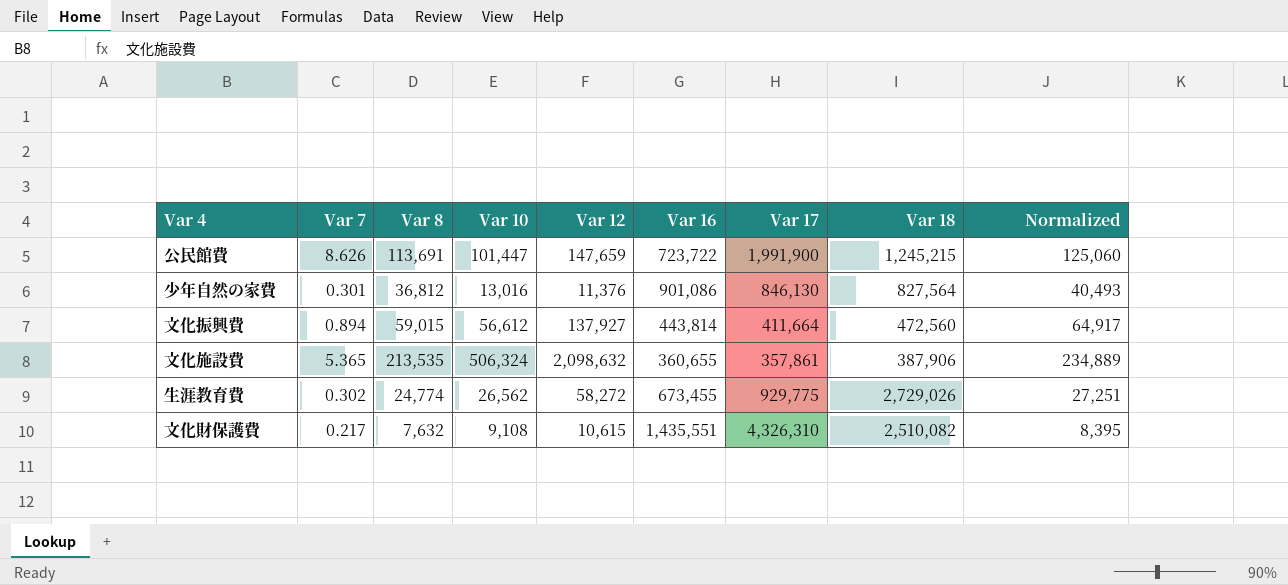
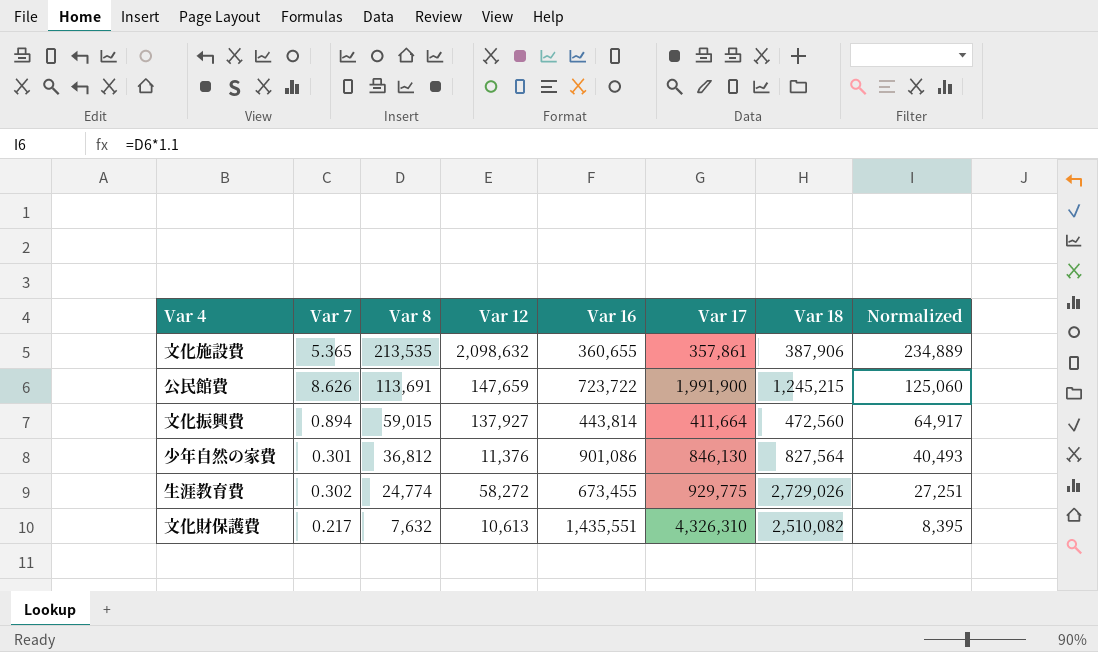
row order: none -> Var 8 descending
column Var 10 | position: 4 -> none
文化財保護費 | Var 12: 10,615 -> 10,613

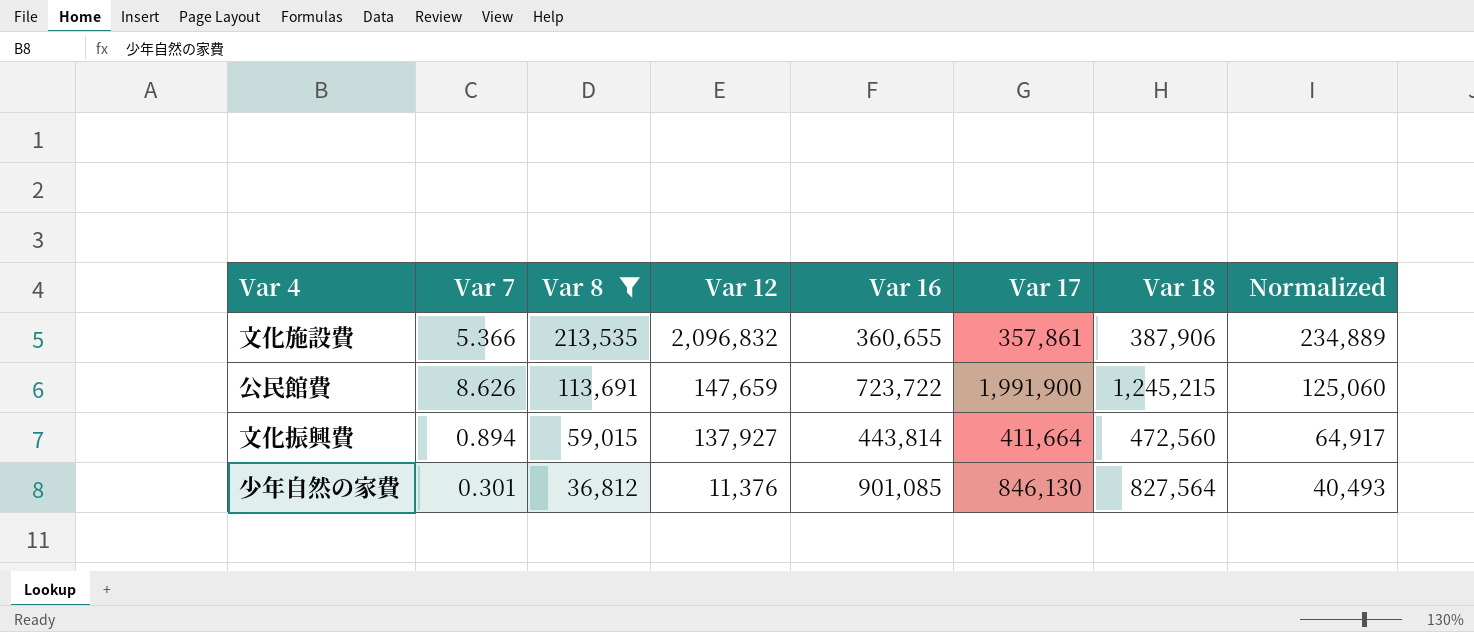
filter: none -> Var 8 >= 36,812
文化施設費 | Var 7: 5.365 -> 5.366
文化施設費 | Var 12: 2,098,632 -> 2,096,832
少年自然の家費 | Var 16: 901,086 -> 901,085

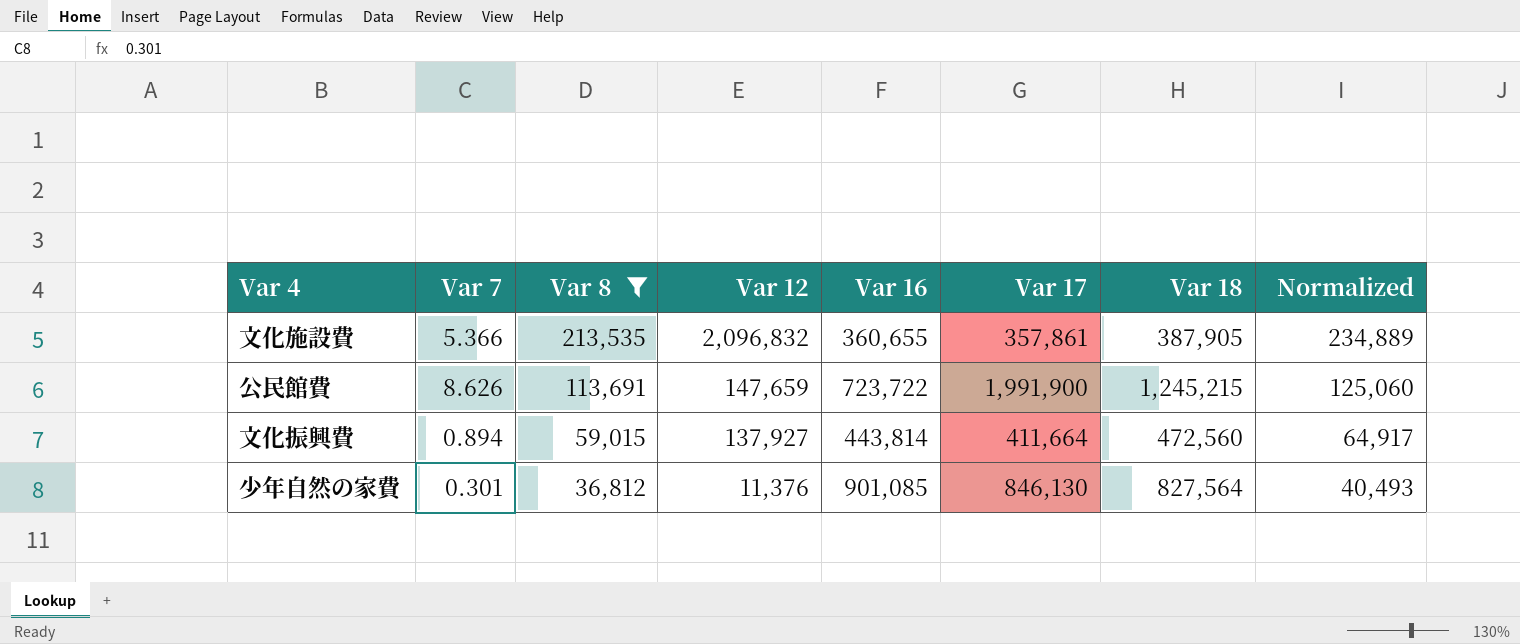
文化施設費 | Var 18: 387,906 -> 387,905

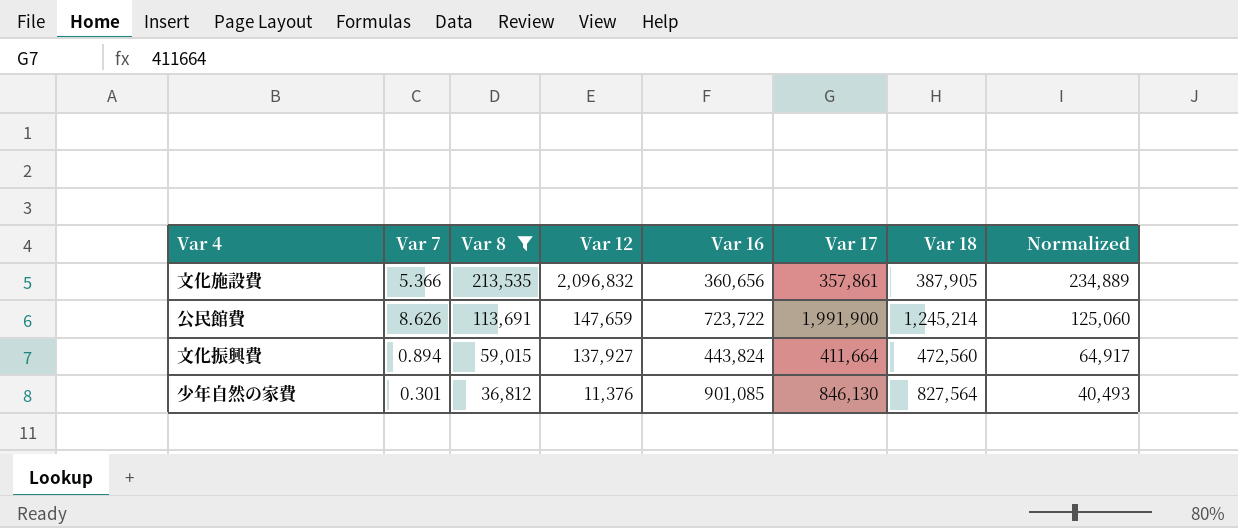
文化施設費 | Var 16: 360,655 -> 360,656
公民館費 | Var 18: 1,245,215 -> 1,245,214
文化振興費 | Var 16: 443,814 -> 443,824

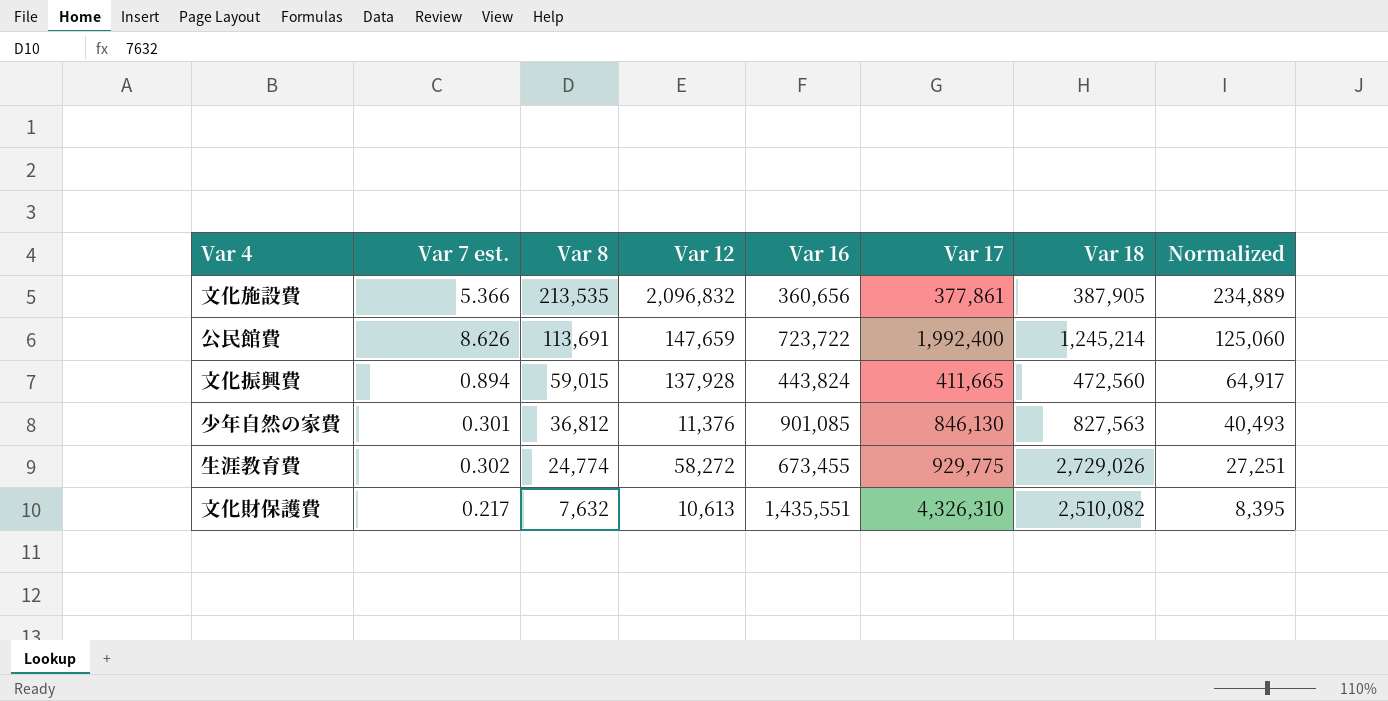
filter: Var 8 >= 36,812 -> none
column name: Var 7 -> Var 7 est.
文化施設費 | Var 17: 357,861 -> 377,861
公民館費 | Var 17: 1,991,900 -> 1,992,400
文化振興費 | Var 12: 137,927 -> 137,928
文化振興費 | Var 17: 411,664 -> 411,665
少年自然の家費 | Var 18: 827,564 -> 827,563

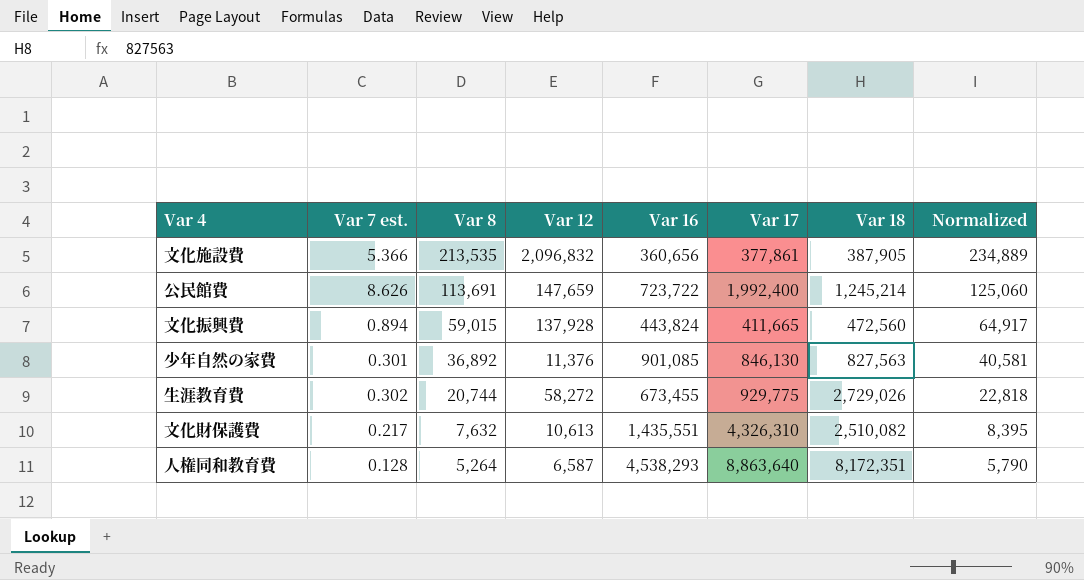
少年自然の家費 | Var 8: 36,812 -> 36,892
少年自然の家費 | Normalized: 40,493 -> 40,581
生涯教育費 | Var 8: 24,774 -> 20,744
生涯教育費 | Normalized: 27,251 -> 22,818
row 人権同和教育費: none -> 0.128 | 5,264 | 6,587 | 4,538,293 | 8,863,640 | 8,172,351 | 5,790

